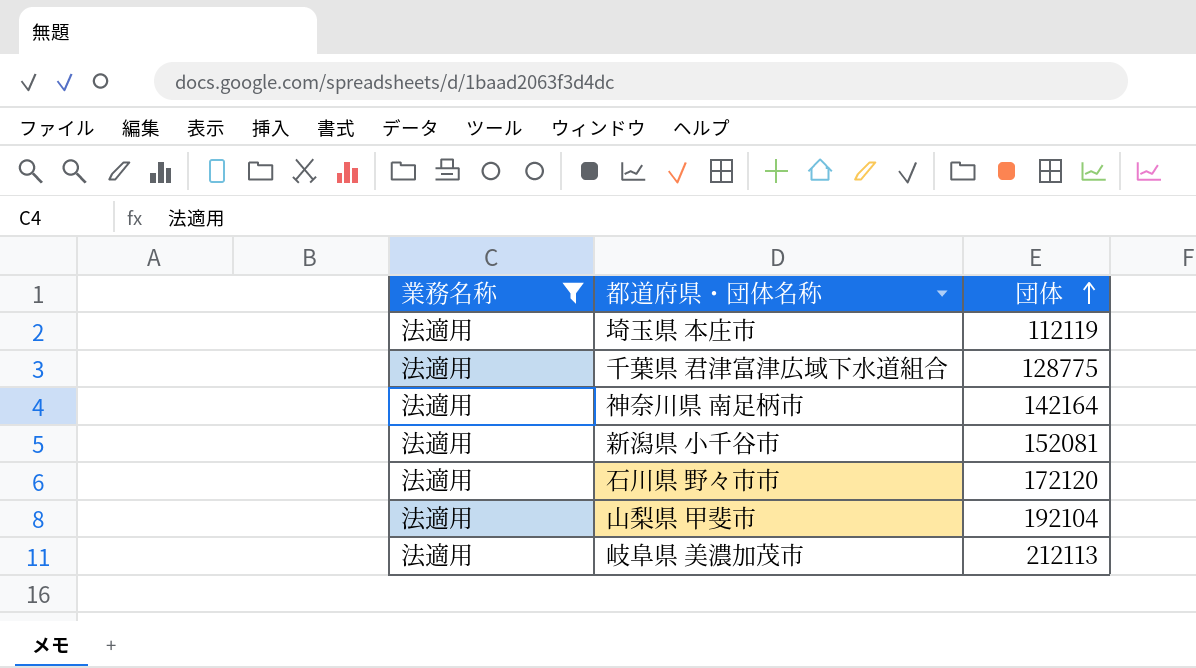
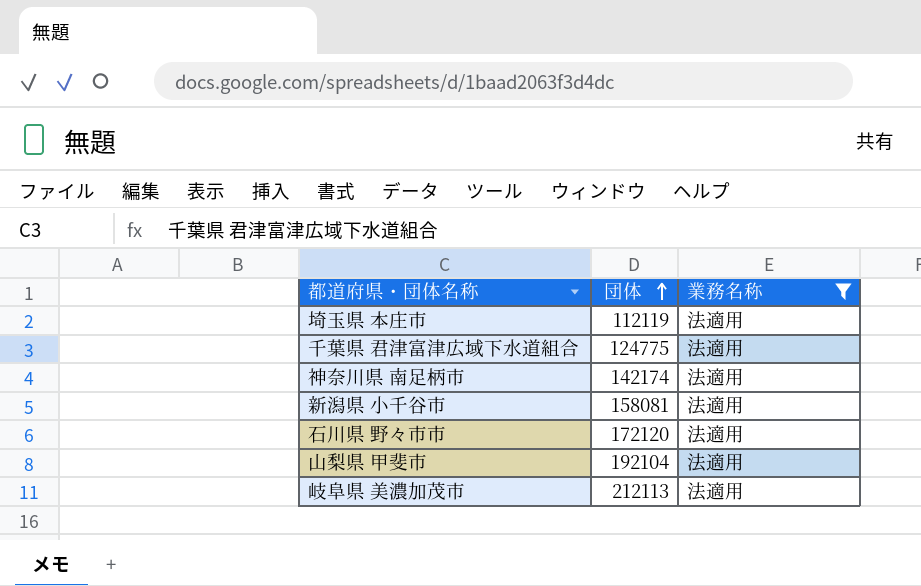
column 業務名称 | position: 1 -> 3
千葉県 君津富津広域下水道組合 | 団体: 128775 -> 124775
神奈川県 南足柄市 | 団体: 142164 -> 142174
新潟県 小千谷市 | 団体: 152081 -> 158081

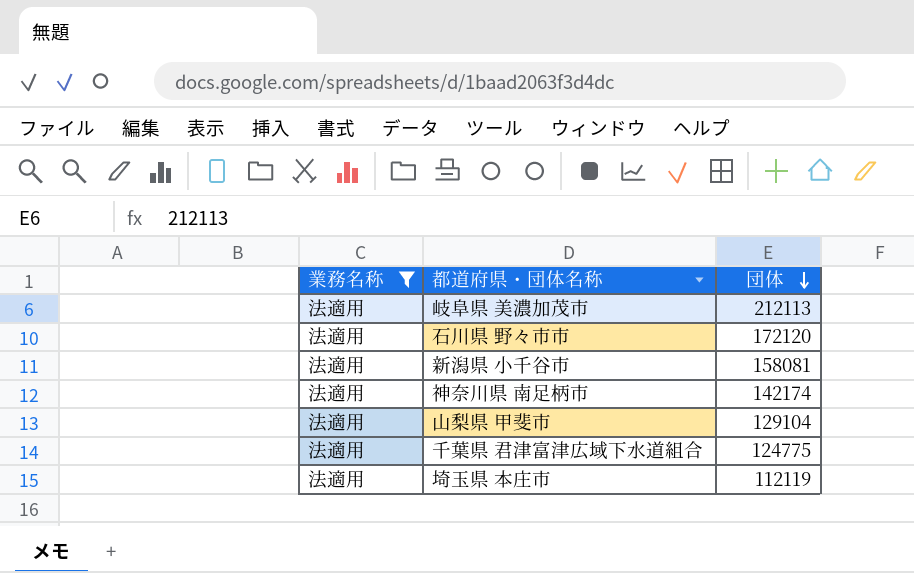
row order: 団体 ascending -> 団体 descending
column 業務名称 | position: 3 -> 1
山梨県 甲斐市 | 団体: 192104 -> 129104

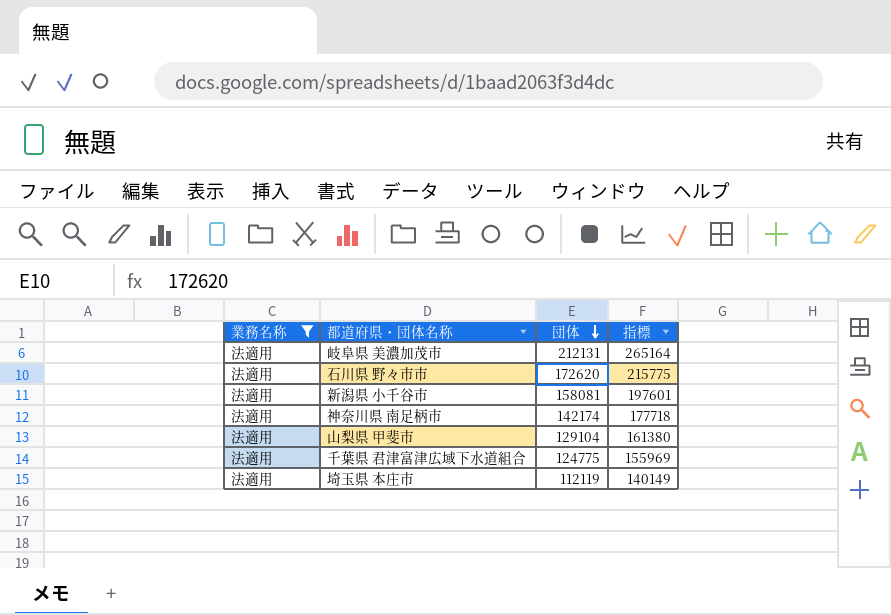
column 指標 | formula: none -> [団体] * 1.25
岐阜県 美濃加茂市 | 団体: 212113 -> 212131
石川県 野々市市 | 団体: 172120 -> 172620

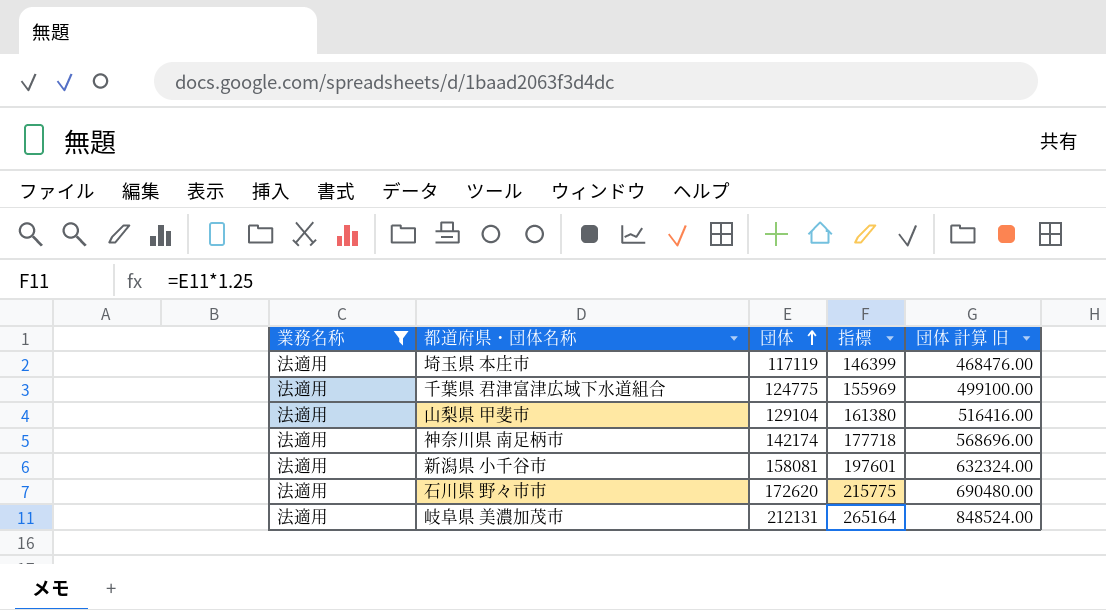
row order: 団体 descending -> 団体 ascending
column 団体 計算 旧 | formula: none -> [団体] * 4
埼玉県 本庄市 | 団体: 112119 -> 117119
埼玉県 本庄市 | 指標: 140149 -> 146399

